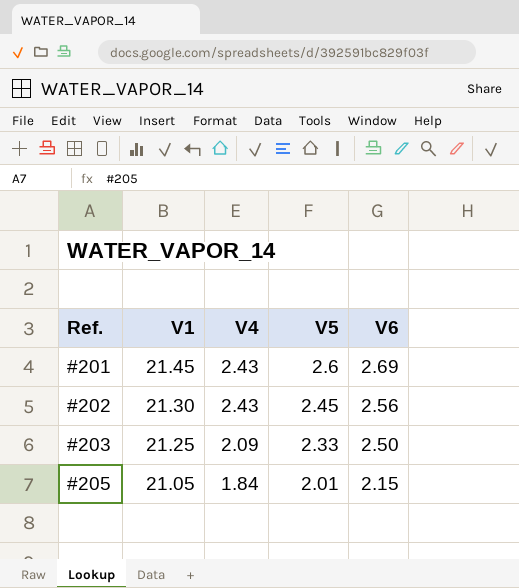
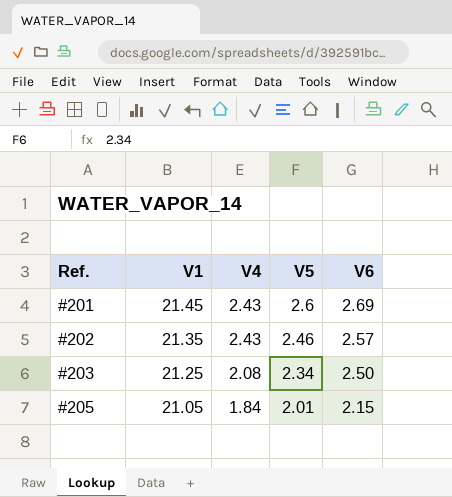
#202 | V1: 21.30 -> 21.35
#202 | V5: 2.45 -> 2.46
#202 | V6: 2.56 -> 2.57
#203 | V4: 2.09 -> 2.08
#203 | V5: 2.33 -> 2.34

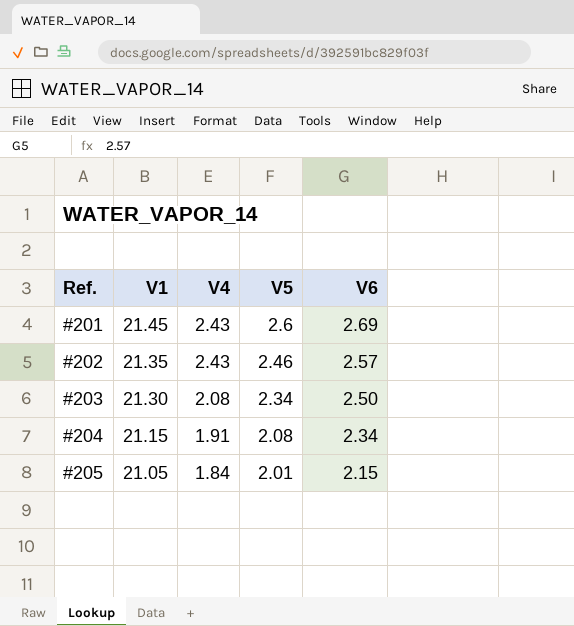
#203 | V1: 21.25 -> 21.30
row #204: none -> 21.15 | 1.91 | 2.08 | 2.34

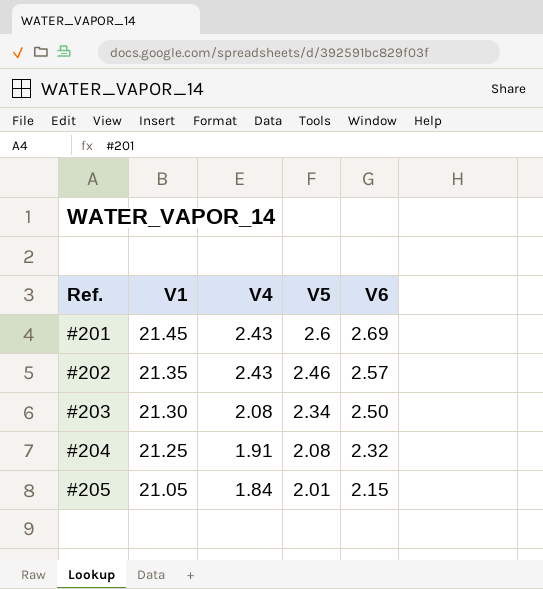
#204 | V1: 21.15 -> 21.25
#204 | V6: 2.34 -> 2.32

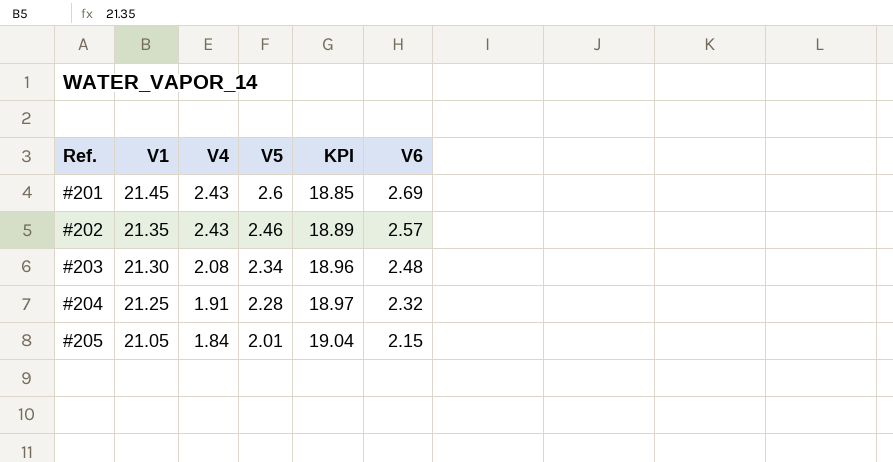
column KPI | formula: none -> [V1] - [V5]
#203 | V6: 2.50 -> 2.48
#204 | V5: 2.08 -> 2.28

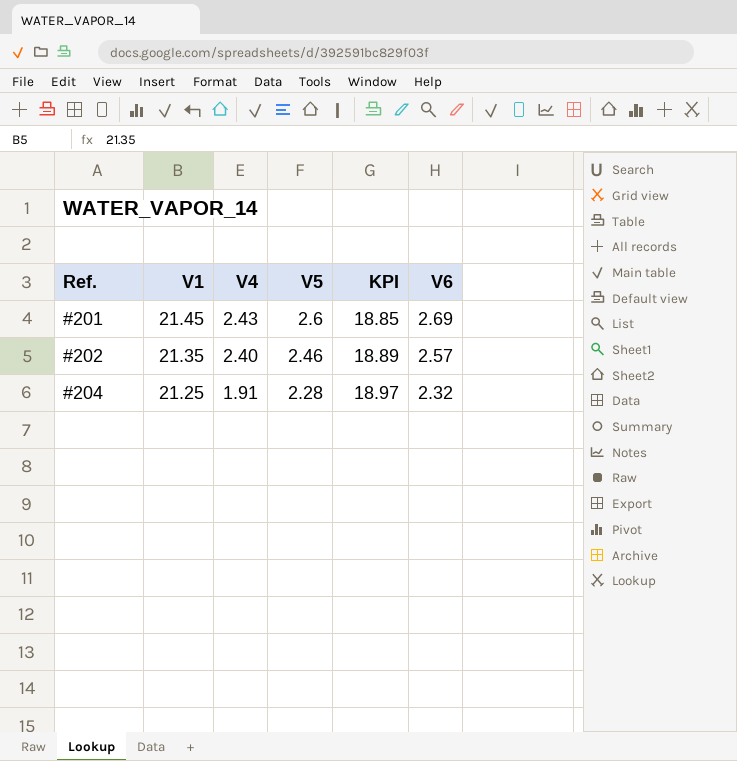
row #203: 21.30 | 2.08 | 2.34 | 18.96 | 2.48 -> none
row #205: 21.05 | 1.84 | 2.01 | 19.04 | 2.15 -> none
#202 | V4: 2.43 -> 2.40

